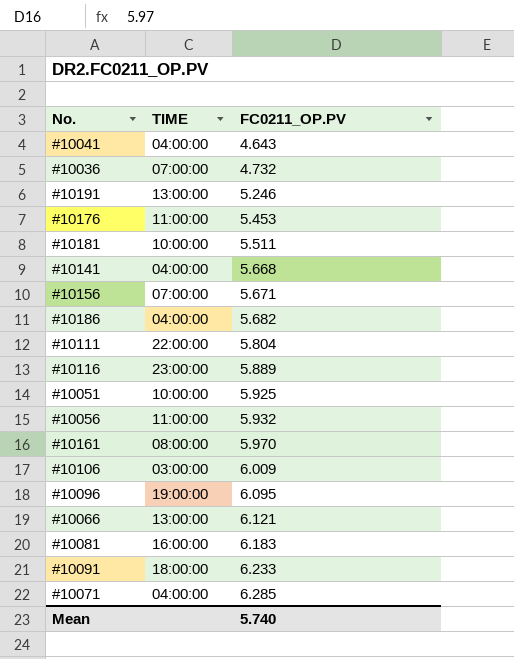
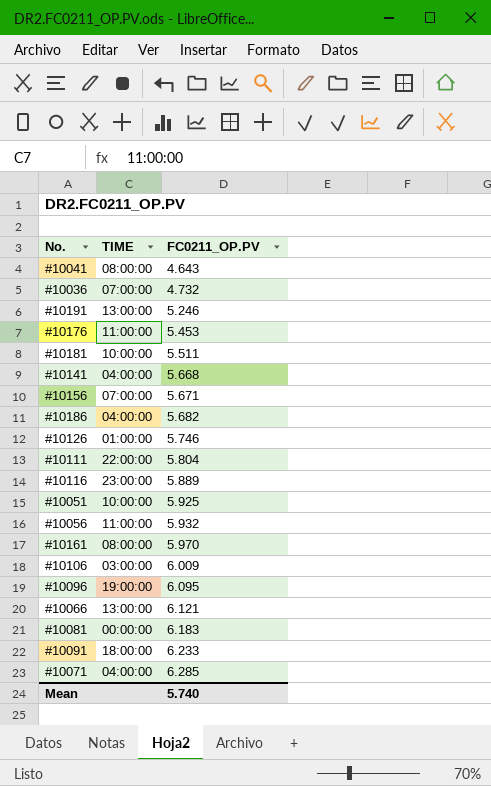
#10041 | TIME: 04:00:00 -> 08:00:00
row #10126: none -> 01:00:00 | 5.746
#10081 | TIME: 16:00:00 -> 00:00:00

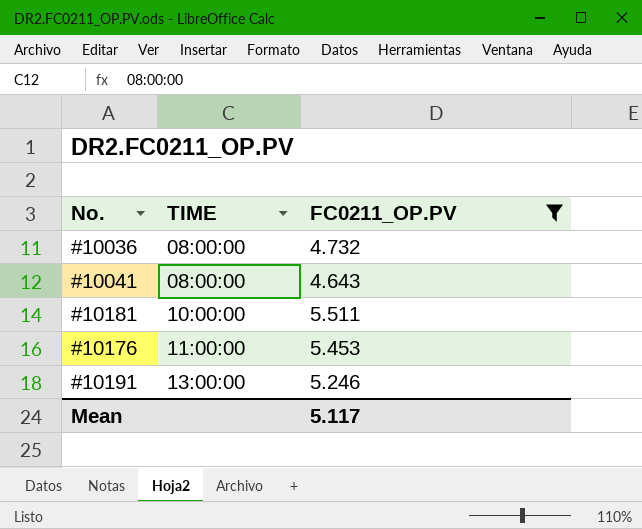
filter: none -> FC0211_OP.PV <= 5.511
row order: FC0211_OP.PV ascending -> TIME ascending
#10036 | TIME: 07:00:00 -> 08:00:00
Mean | FC0211_OP.PV: 5.740 -> 5.117

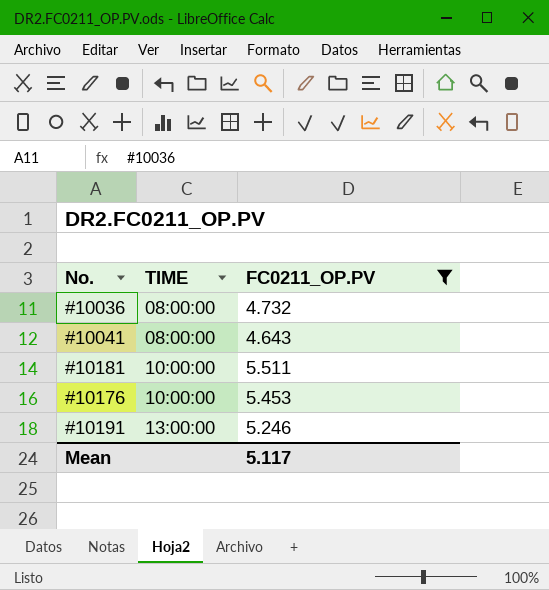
#10176 | TIME: 11:00:00 -> 10:00:00

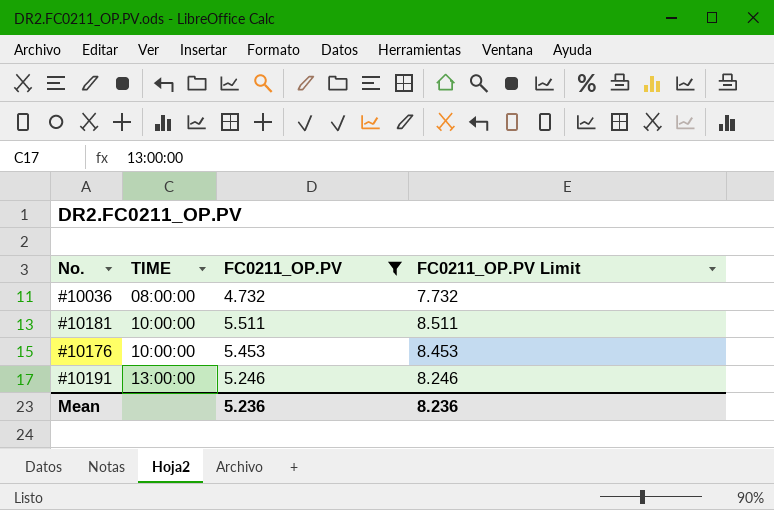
column FC0211_OP.PV Limit | formula: none -> [FC0211_OP.PV] + 3
row #10041: 08:00:00 | 4.643 -> none
Mean | FC0211_OP.PV: 5.117 -> 5.236

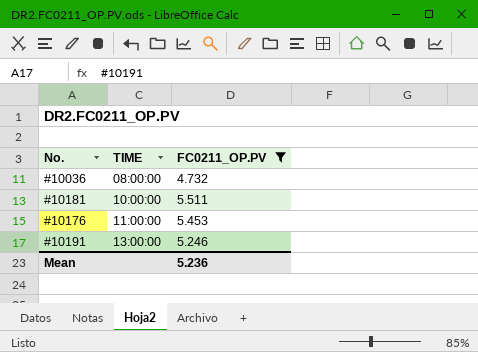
column FC0211_OP.PV Limit | formula: [FC0211_OP.PV] + 3 -> none
#10176 | TIME: 10:00:00 -> 11:00:00

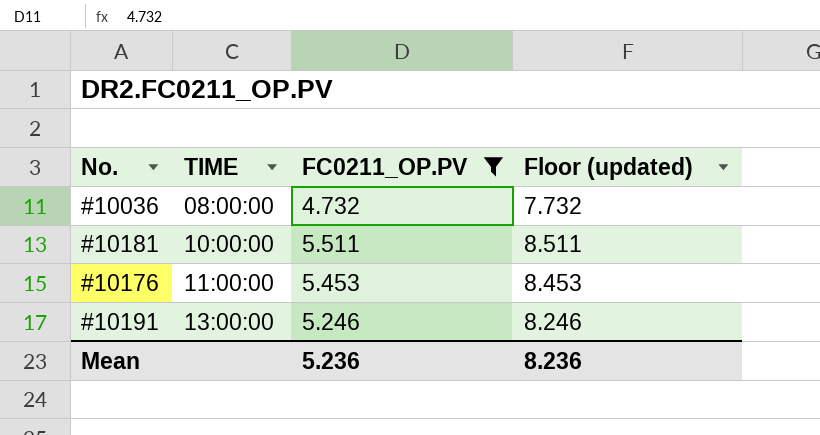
column Floor (updated) | formula: none -> [FC0211_OP.PV] + 3

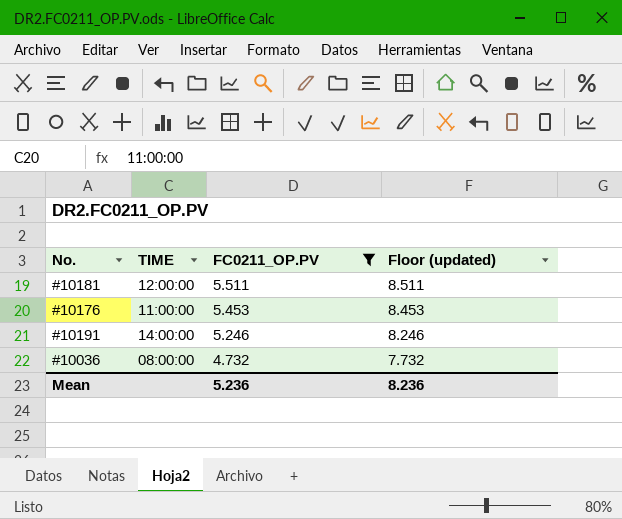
row order: TIME ascending -> FC0211_OP.PV descending
#10181 | TIME: 10:00:00 -> 12:00:00
#10191 | TIME: 13:00:00 -> 14:00:00

